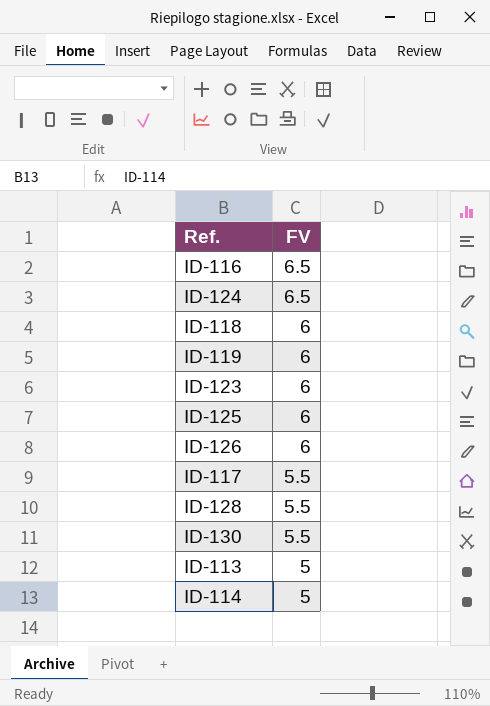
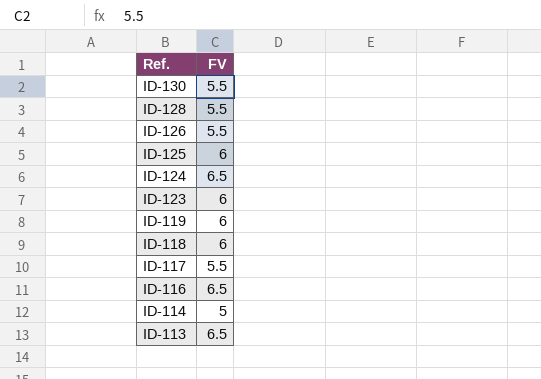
row order: FV descending -> Ref. descending
ID-126 | FV: 6 -> 5.5
ID-113 | FV: 5 -> 6.5

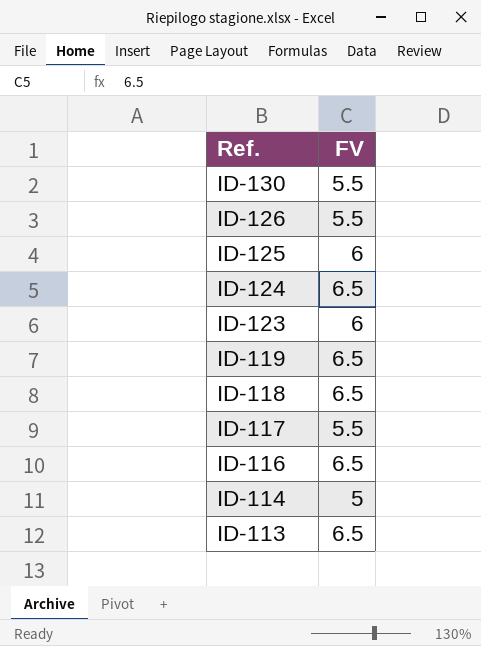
row ID-128: 5.5 -> none
ID-119 | FV: 6 -> 6.5
ID-118 | FV: 6 -> 6.5

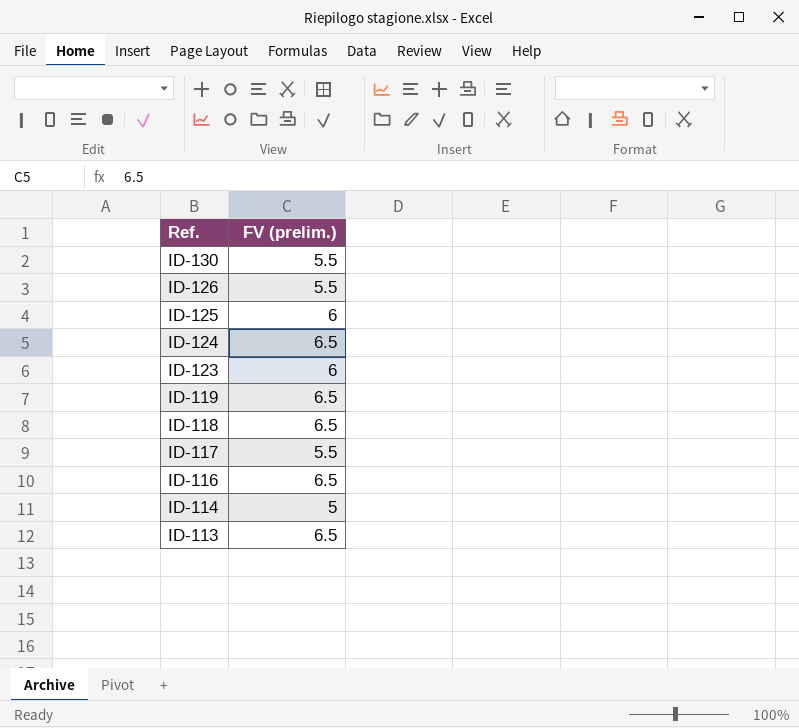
column name: FV -> FV (prelim.)

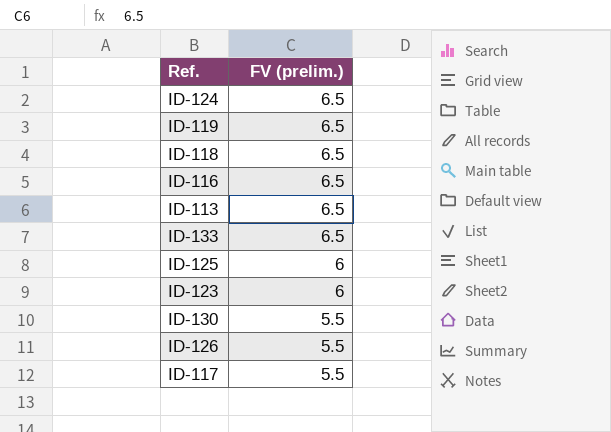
row order: Ref. descending -> FV (prelim.) descending
row ID-114: 5 -> none
row ID-133: none -> 6.5

